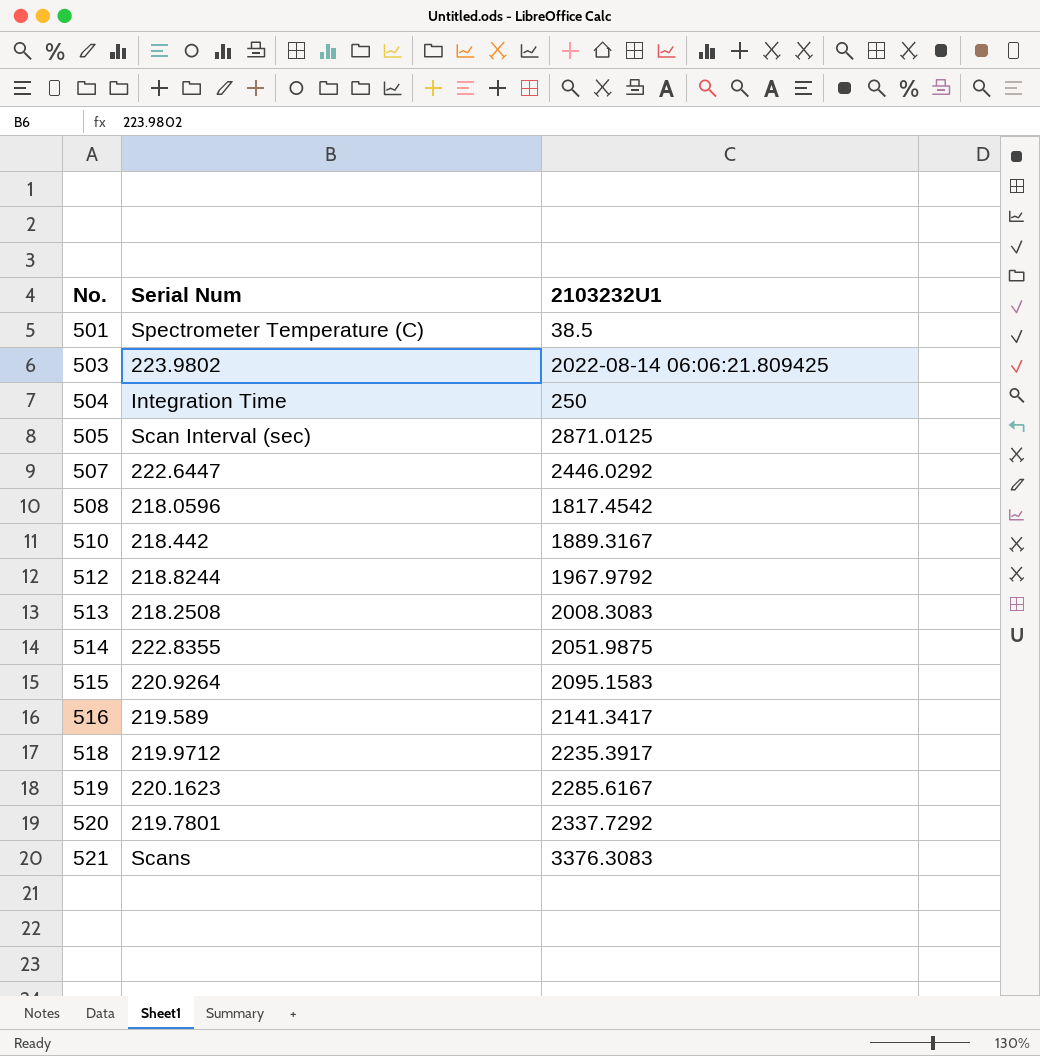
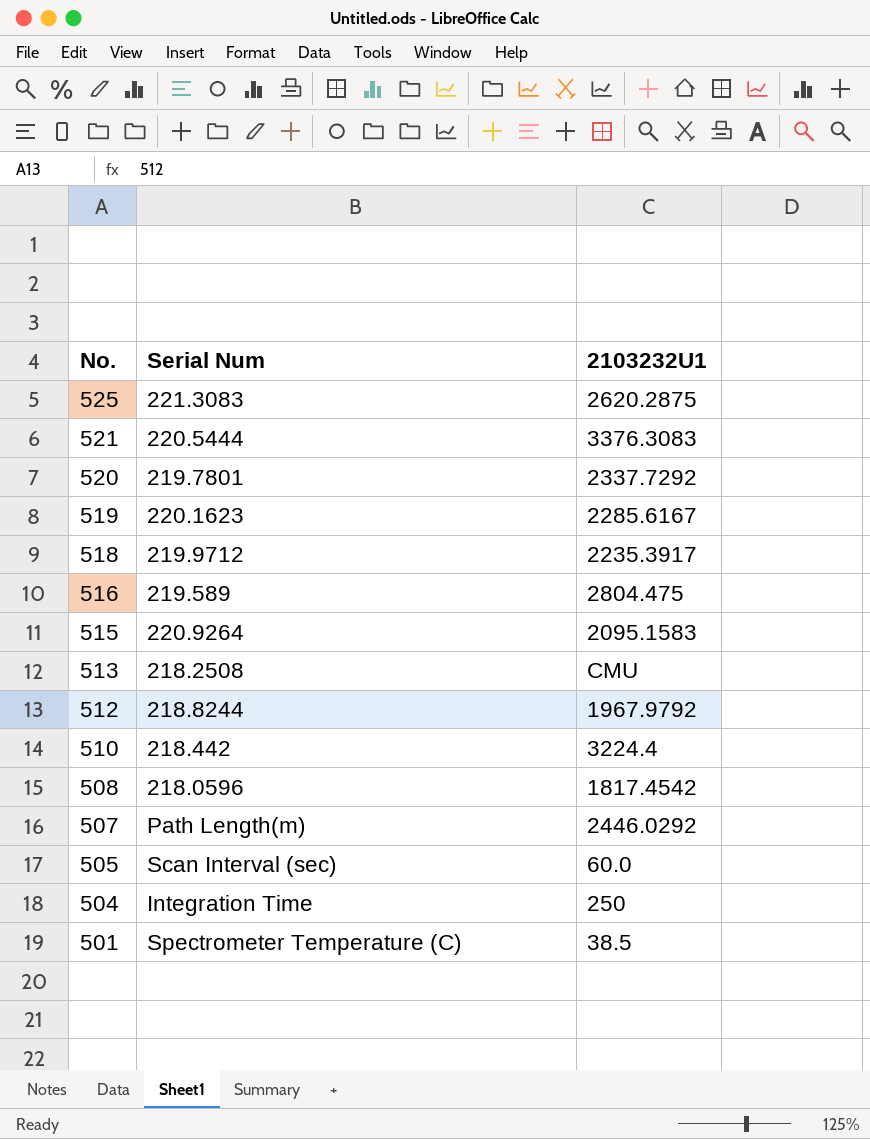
row order: No. ascending -> No. descending
row 503: 223.9802 | 2022-08-14 06:06:21.809425 -> none
row 514: 222.8355 | 2051.9875 -> none
row 525: none -> 221.3083 | 2620.2875
521 | Serial Num: Scans -> 220.5444
516 | 2103232U1: 2141.3417 -> 2804.475
513 | 2103232U1: 2008.3083 -> CMU
510 | 2103232U1: 1889.3167 -> 3224.4
507 | Serial Num: 222.6447 -> Path Length(m)
505 | 2103232U1: 2871.0125 -> 60.0

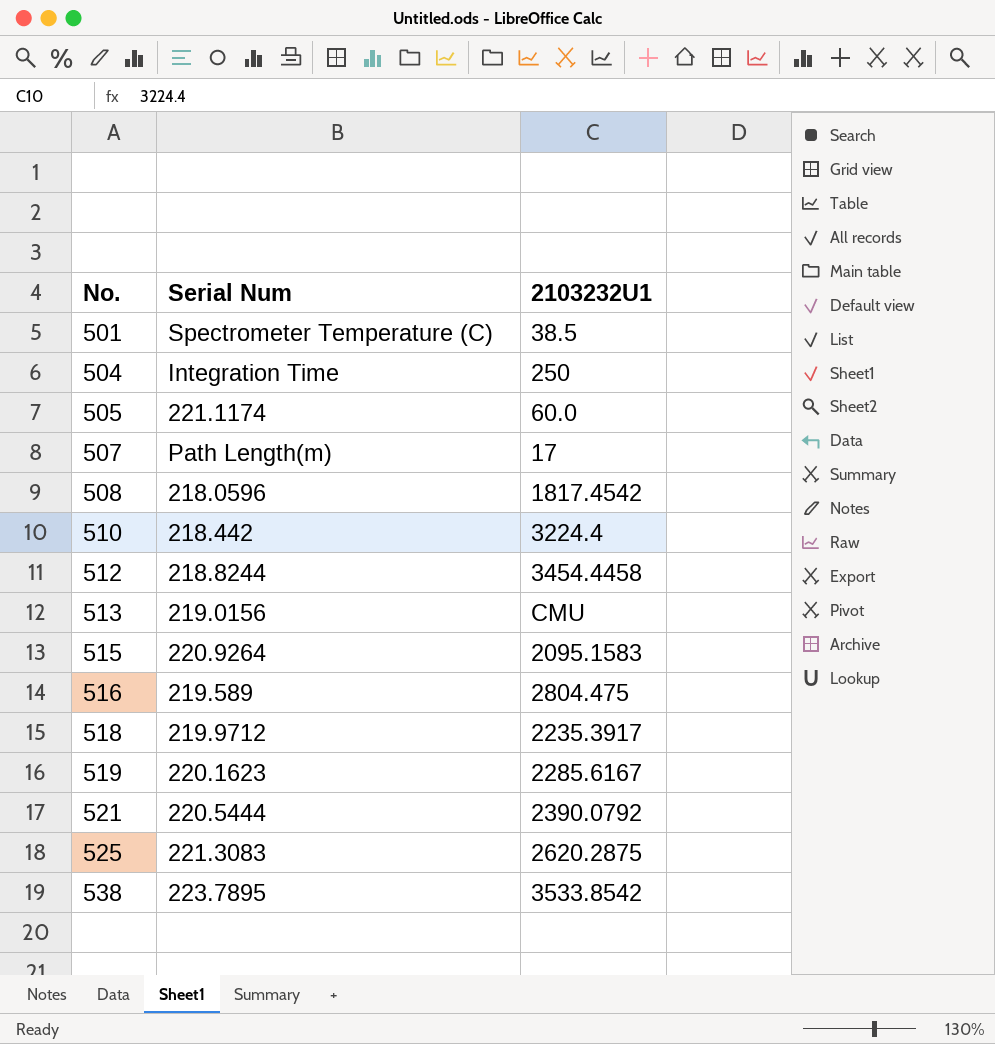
row order: No. descending -> No. ascending
row 520: 219.7801 | 2337.7292 -> none
505 | Serial Num: Scan Interval (sec) -> 221.1174
507 | 2103232U1: 2446.0292 -> 17
512 | 2103232U1: 1967.9792 -> 3454.4458
513 | Serial Num: 218.2508 -> 219.0156
521 | 2103232U1: 3376.3083 -> 2390.0792
row 538: none -> 223.7895 | 3533.8542

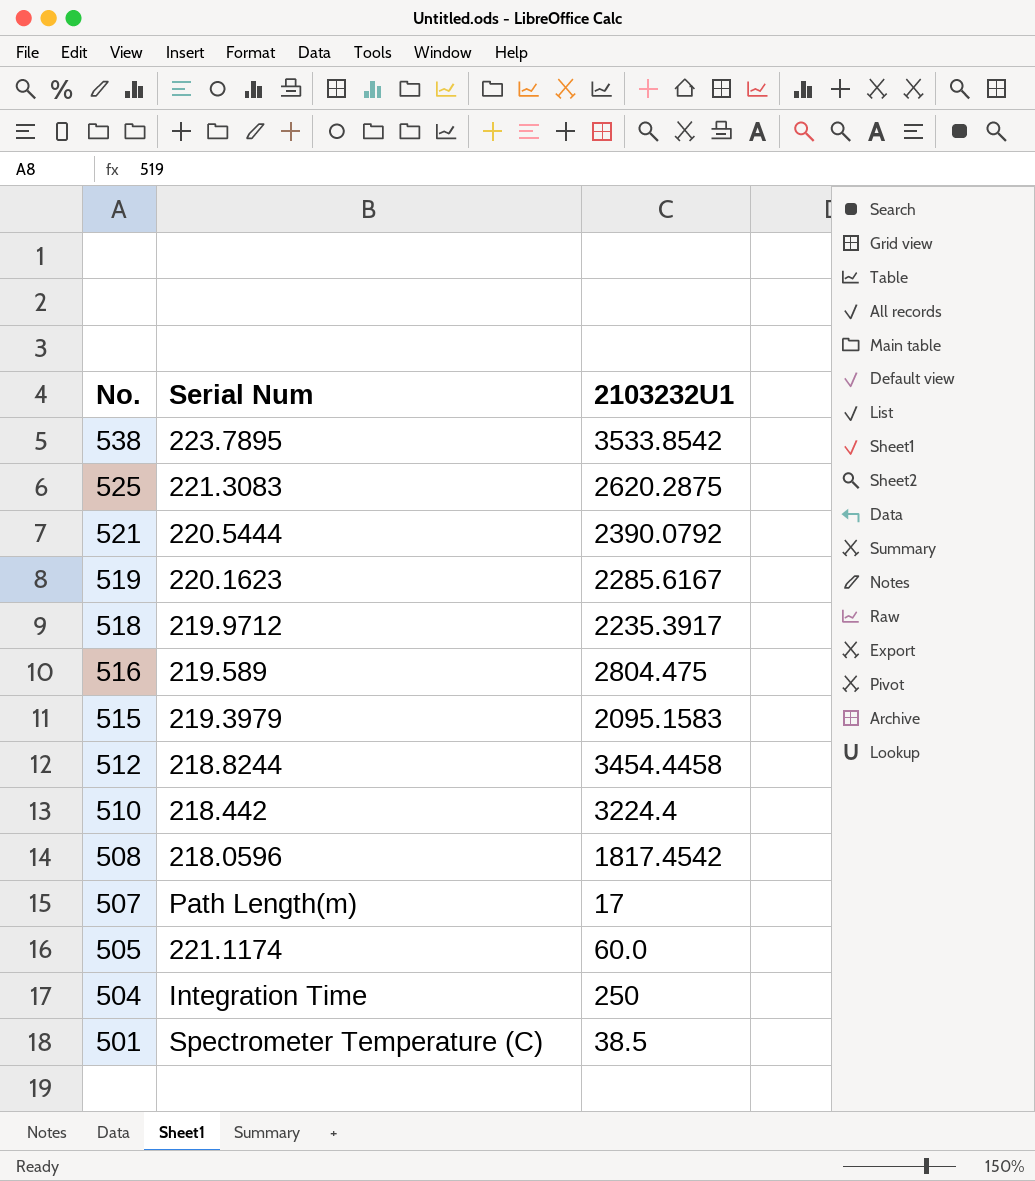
row order: No. ascending -> No. descending
row 513: 219.0156 | CMU -> none
515 | Serial Num: 220.9264 -> 219.3979

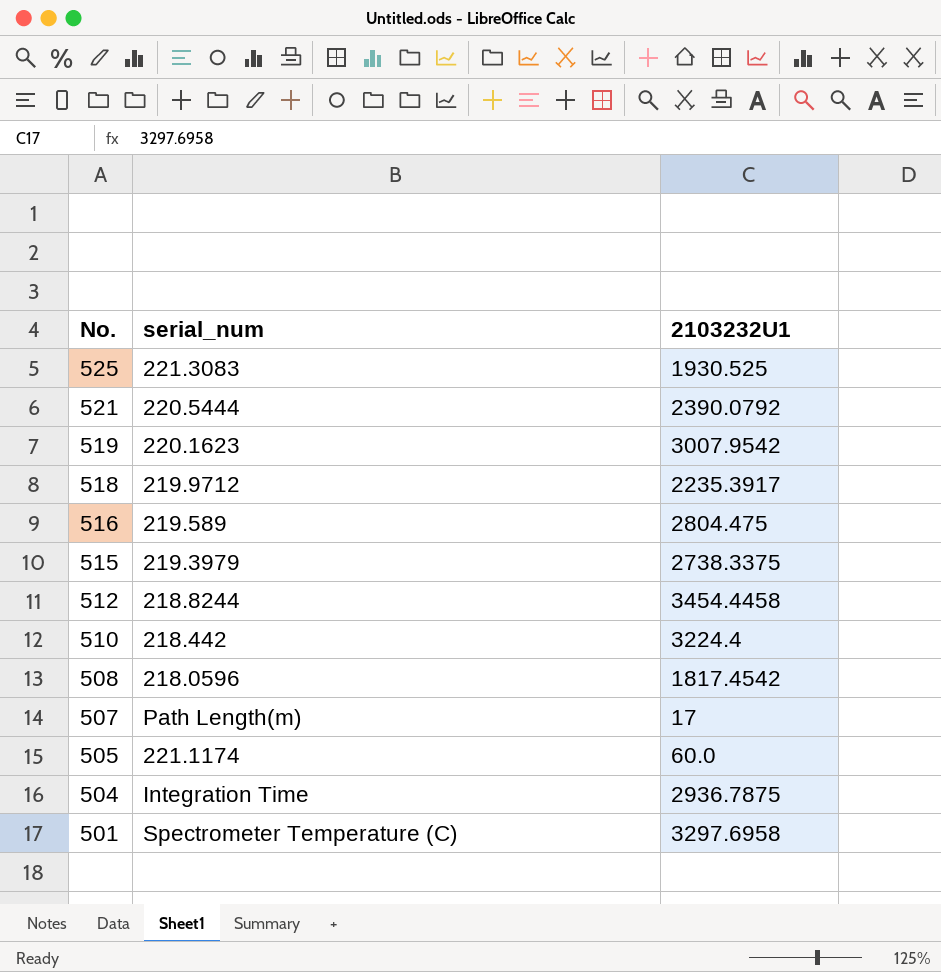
column name: Serial Num -> serial_num
row 538: 223.7895 | 3533.8542 -> none
525 | 2103232U1: 2620.2875 -> 1930.525
519 | 2103232U1: 2285.6167 -> 3007.9542
515 | 2103232U1: 2095.1583 -> 2738.3375
504 | 2103232U1: 250 -> 2936.7875
501 | 2103232U1: 38.5 -> 3297.6958

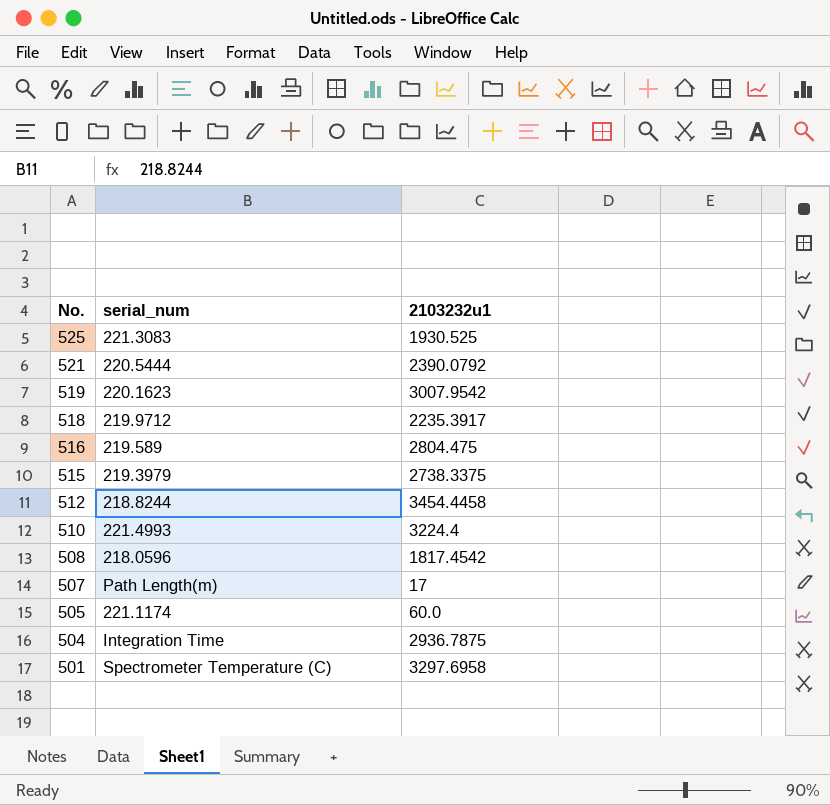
column name: 2103232U1 -> 2103232u1
510 | serial_num: 218.442 -> 221.4993

